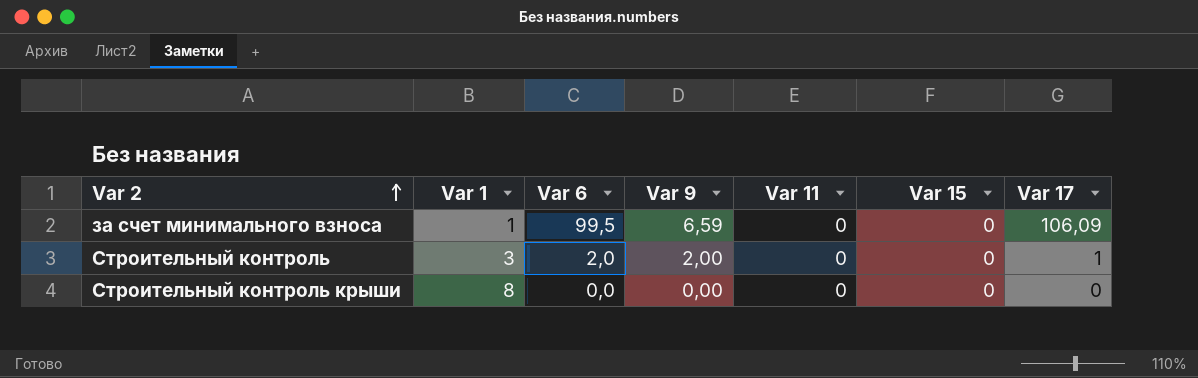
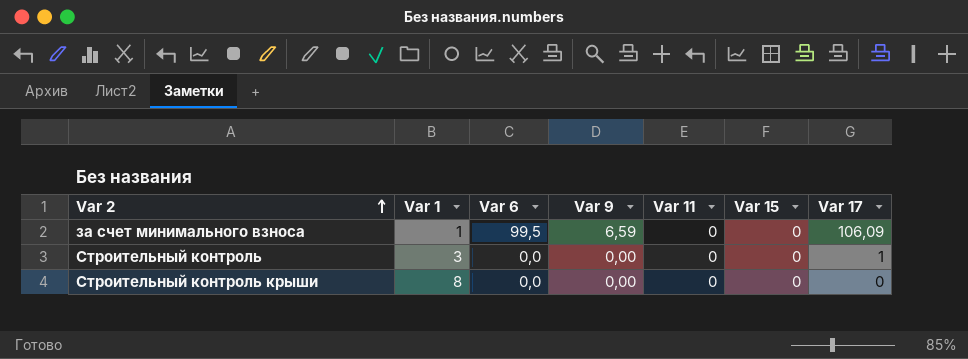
Строительный контроль | Var 6: 2,0 -> 0,0
Строительный контроль | Var 9: 2,00 -> 0,00

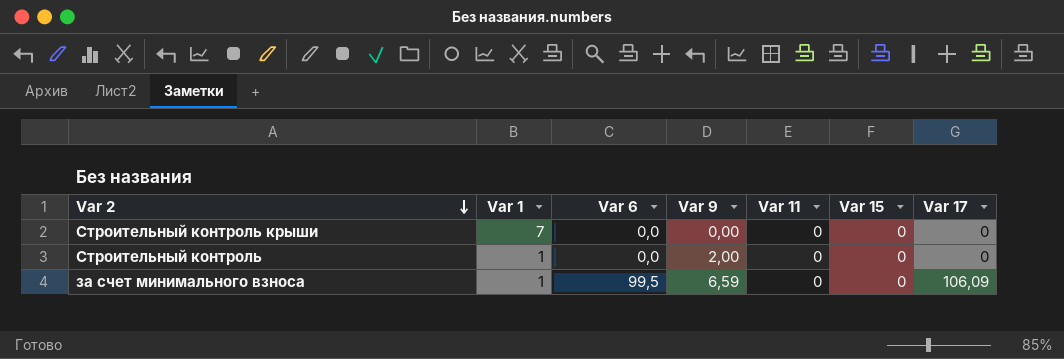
row order: Var 2 ascending -> Var 2 descending
Строительный контроль крыши | Var 1: 8 -> 7
Строительный контроль | Var 1: 3 -> 1
Строительный контроль | Var 9: 0,00 -> 2,00
Строительный контроль | Var 17: 1 -> 0

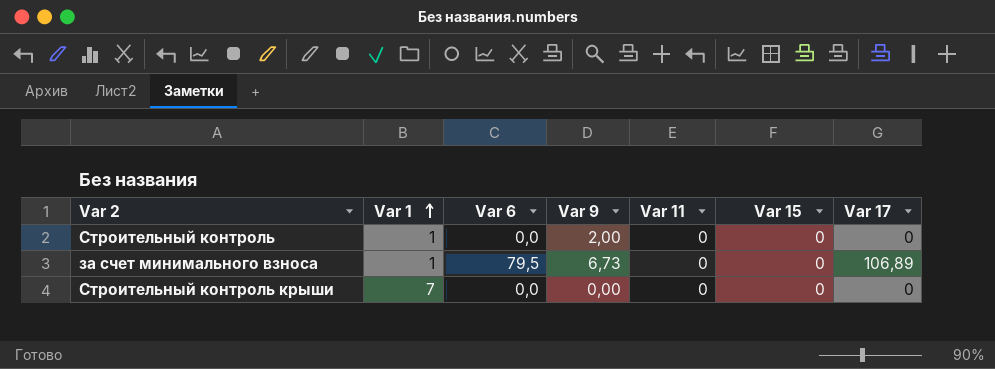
row order: Var 2 descending -> Var 1 ascending
за счет минимального взноса | Var 6: 99,5 -> 79,5
за счет минимального взноса | Var 9: 6,59 -> 6,73
за счет минимального взноса | Var 17: 106,09 -> 106,89

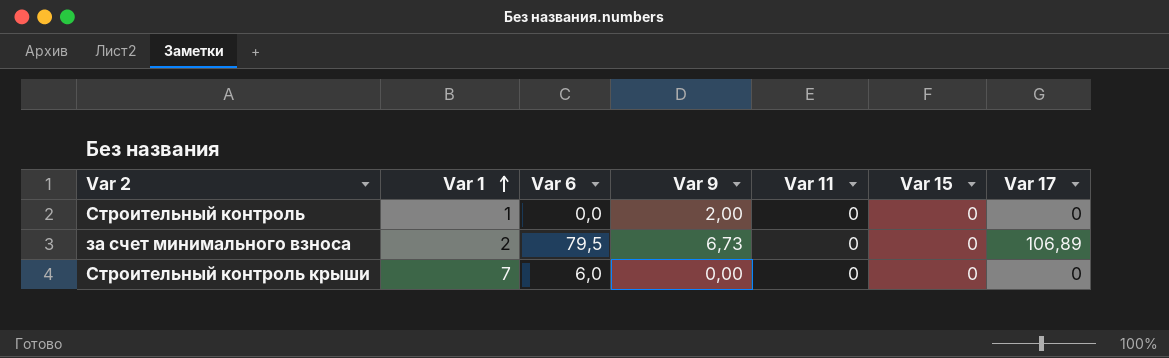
за счет минимального взноса | Var 1: 1 -> 2
Строительный контроль крыши | Var 6: 0,0 -> 6,0

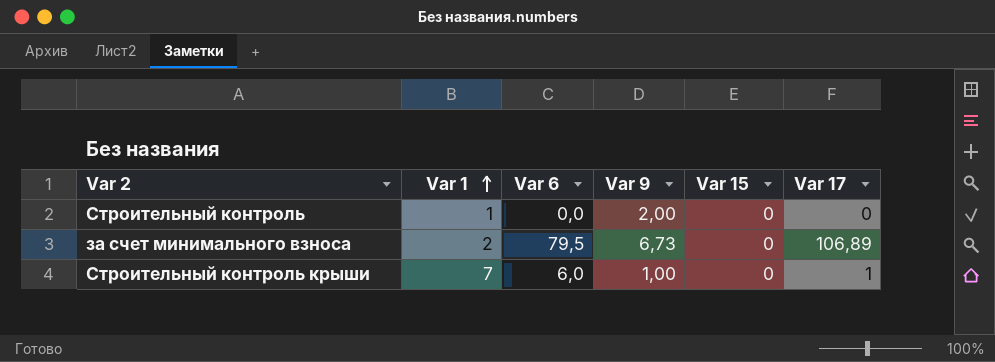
column Var 11 | position: 5 -> none
Строительный контроль крыши | Var 9: 0,00 -> 1,00
Строительный контроль крыши | Var 17: 0 -> 1

